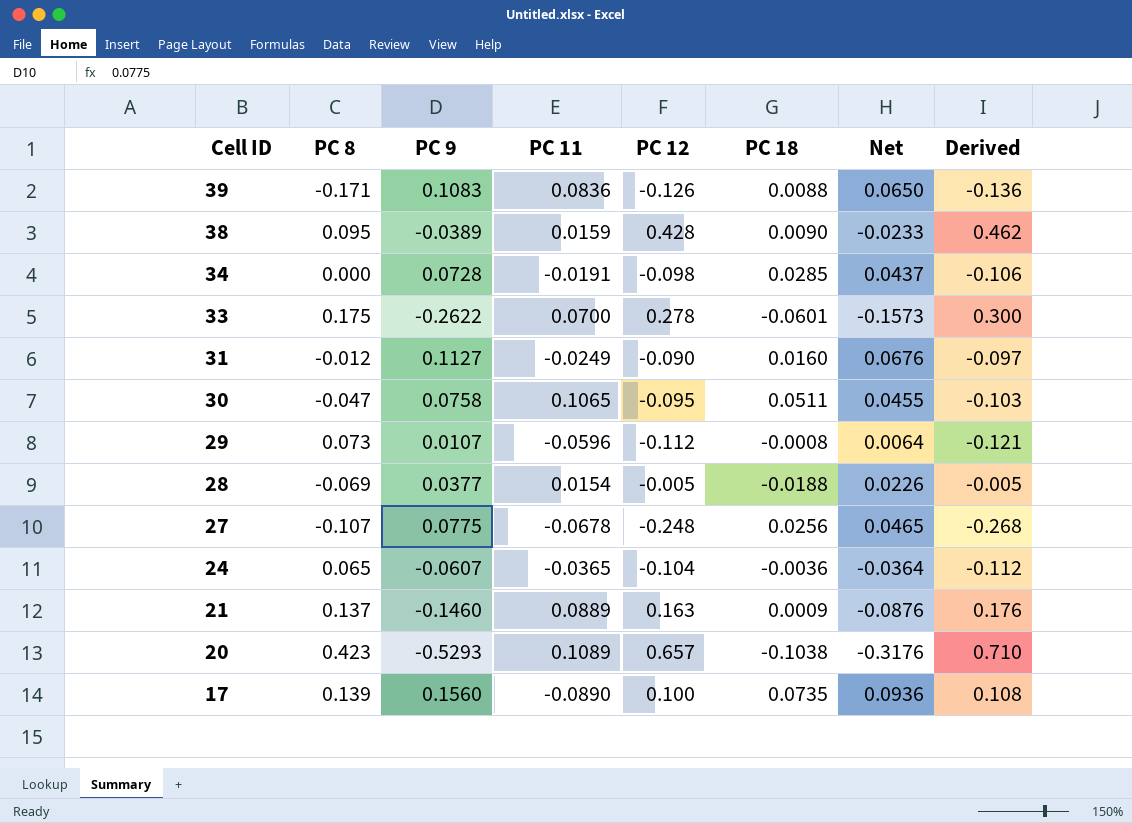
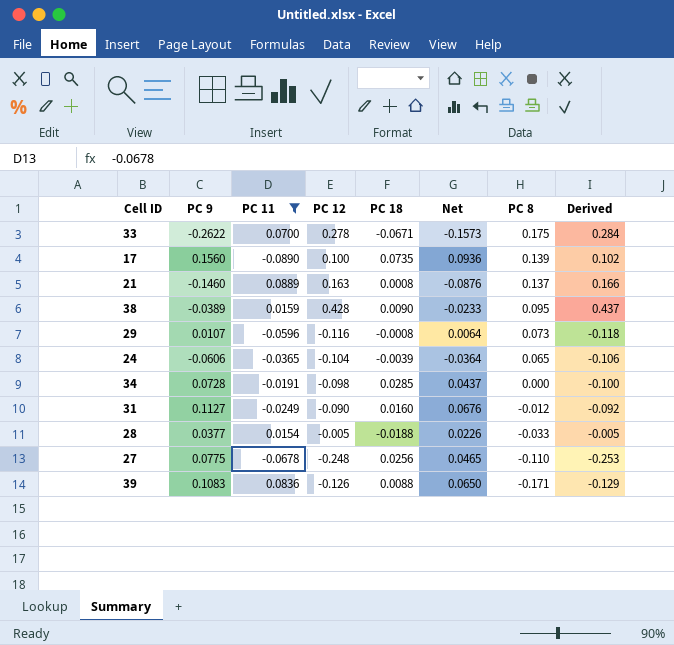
filter: none -> PC 11 <= 0.0889
row order: Cell ID descending -> PC 8 descending
column PC 8 | position: 2 -> 7
column Derived | formula: [PC 12] * 1.08 -> [PC 12] * 1.02
33 | PC 18: -0.0601 -> -0.0671
21 | PC 18: 0.0009 -> 0.0008
29 | PC 12: -0.112 -> -0.116
24 | PC 9: -0.0607 -> -0.0606
24 | PC 18: -0.0036 -> -0.0039
28 | PC 8: -0.069 -> -0.033
27 | PC 8: -0.107 -> -0.110

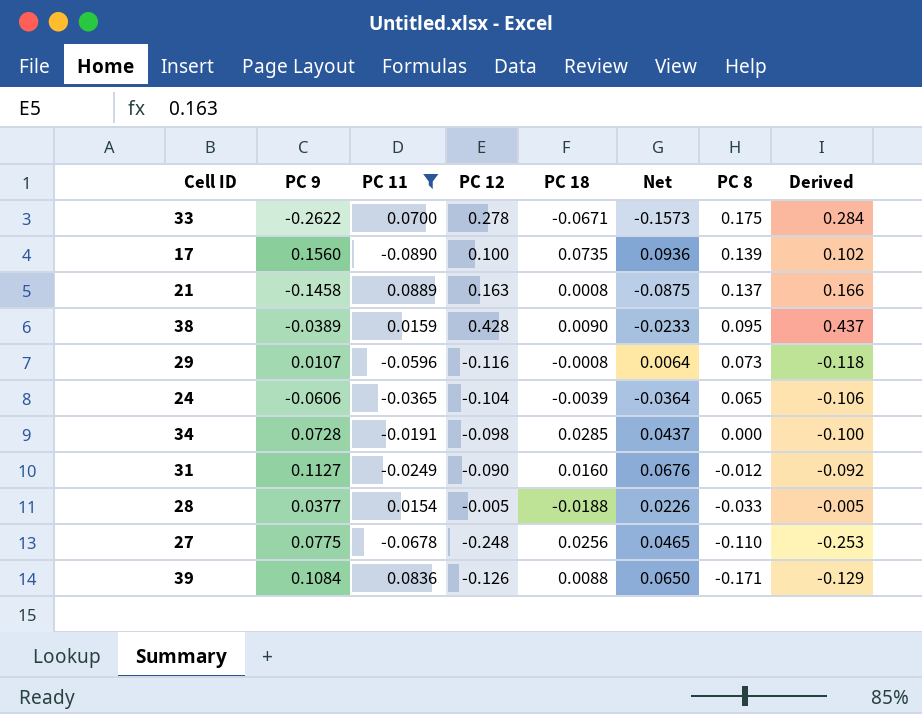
21 | PC 9: -0.1460 -> -0.1458
21 | Net: -0.0876 -> -0.0875
39 | PC 9: 0.1083 -> 0.1084

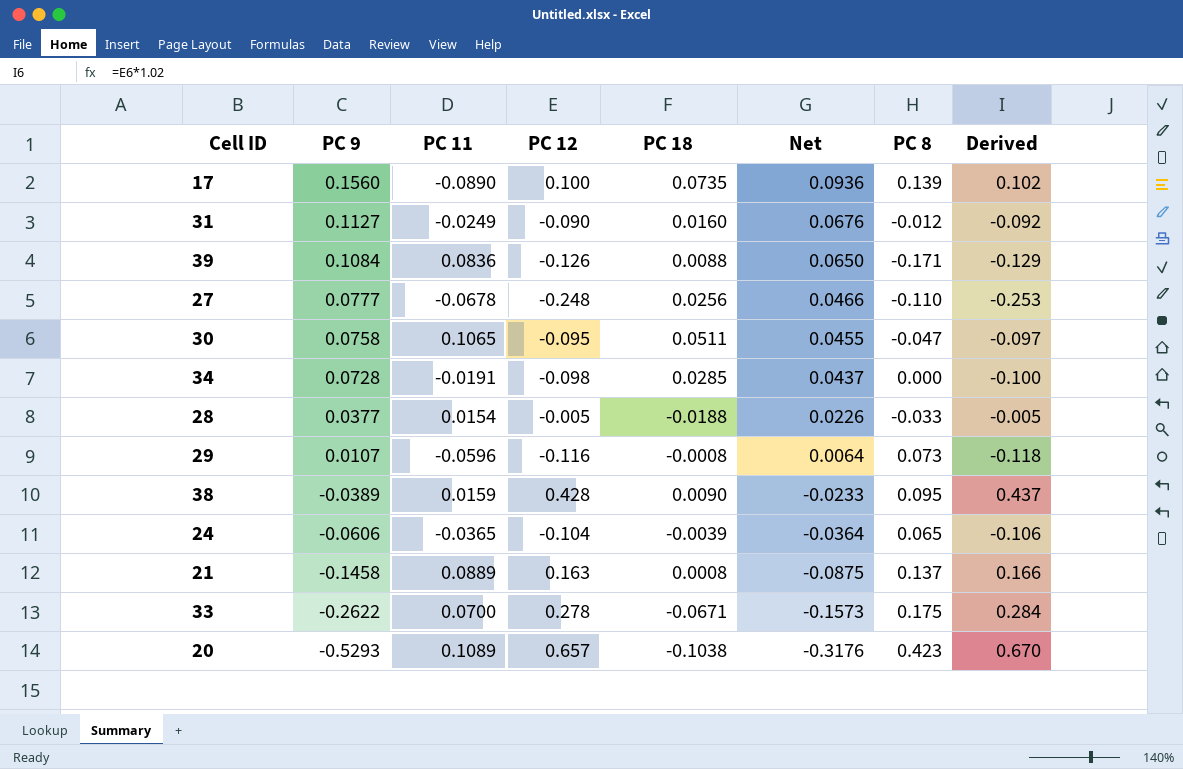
filter: PC 11 <= 0.0889 -> none
row order: PC 8 descending -> PC 9 descending
27 | PC 9: 0.0775 -> 0.0777
27 | Net: 0.0465 -> 0.0466

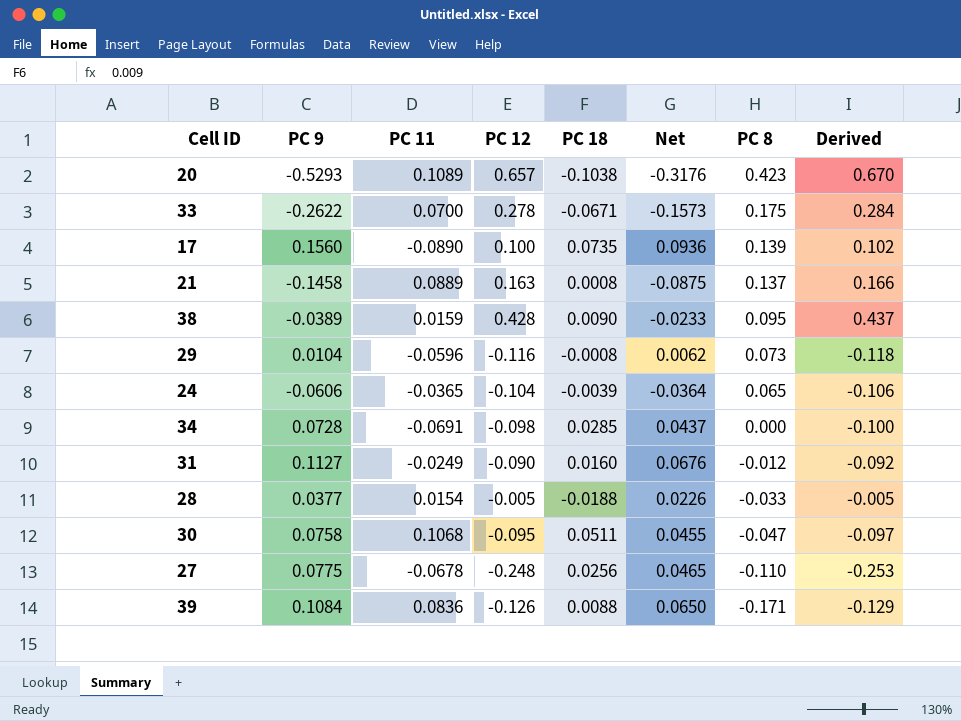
row order: PC 9 descending -> PC 8 descending
29 | PC 9: 0.0107 -> 0.0104
29 | Net: 0.0064 -> 0.0062
34 | PC 11: -0.0191 -> -0.0691
30 | PC 11: 0.1065 -> 0.1068
27 | PC 9: 0.0777 -> 0.0775
27 | Net: 0.0466 -> 0.0465

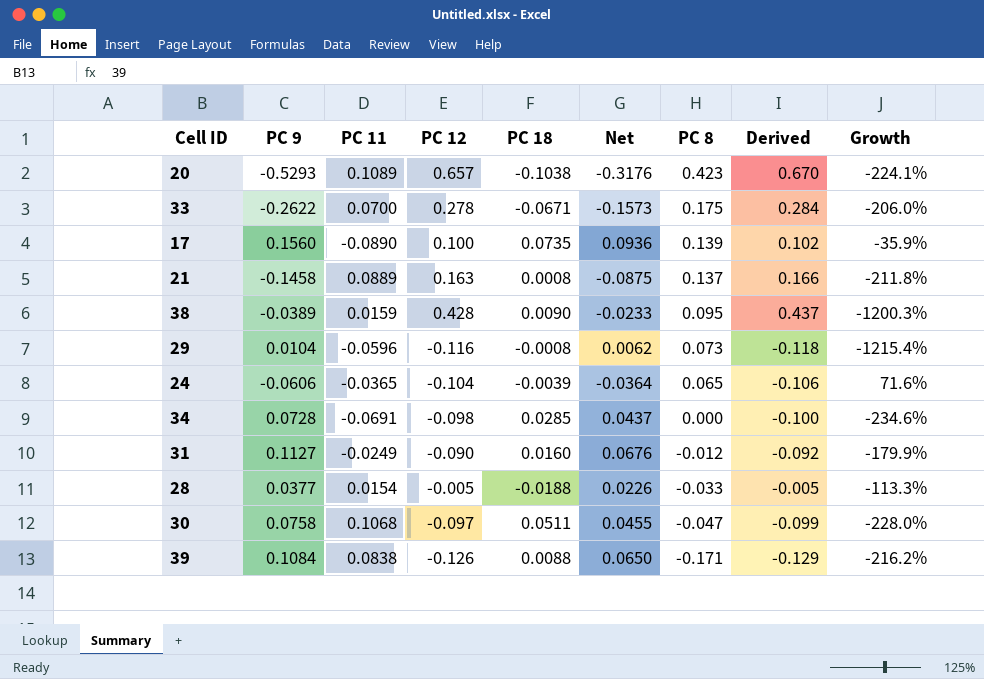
column Growth | formula: none -> ([PC 12] - [PC 9]) / [PC 9]
row 27: 0.0775 | -0.0678 | -0.248 | 0.0256 | 0.0465 | -0.110 | -0.253 -> none
30 | PC 12: -0.095 -> -0.097
30 | Derived: -0.097 -> -0.099
39 | PC 11: 0.0836 -> 0.0838

